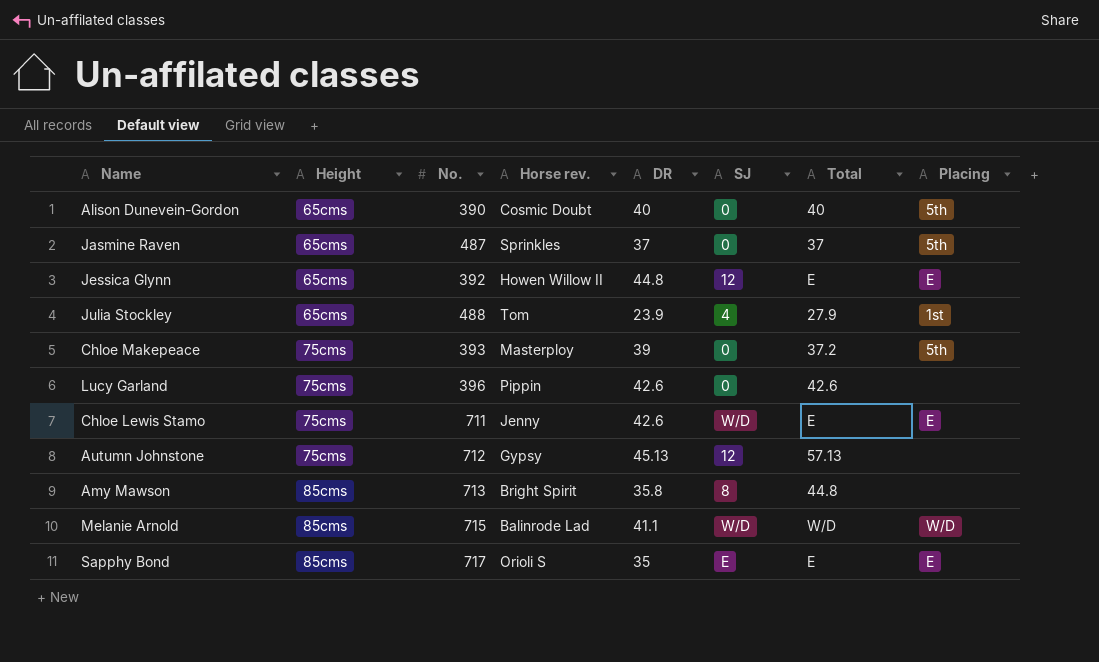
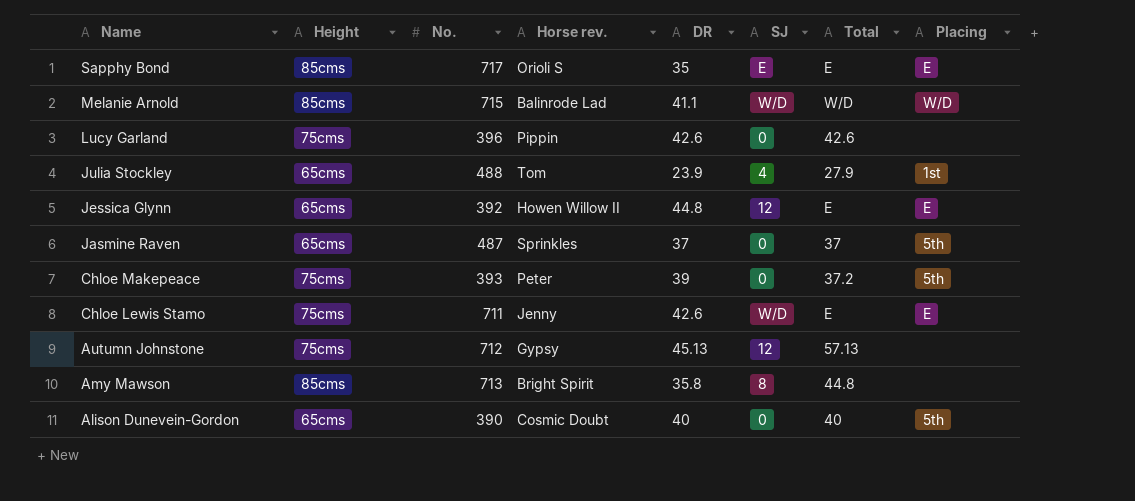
row order: Height ascending -> Name descending
Chloe Makepeace | Horse rev.: Masterploy -> Peter

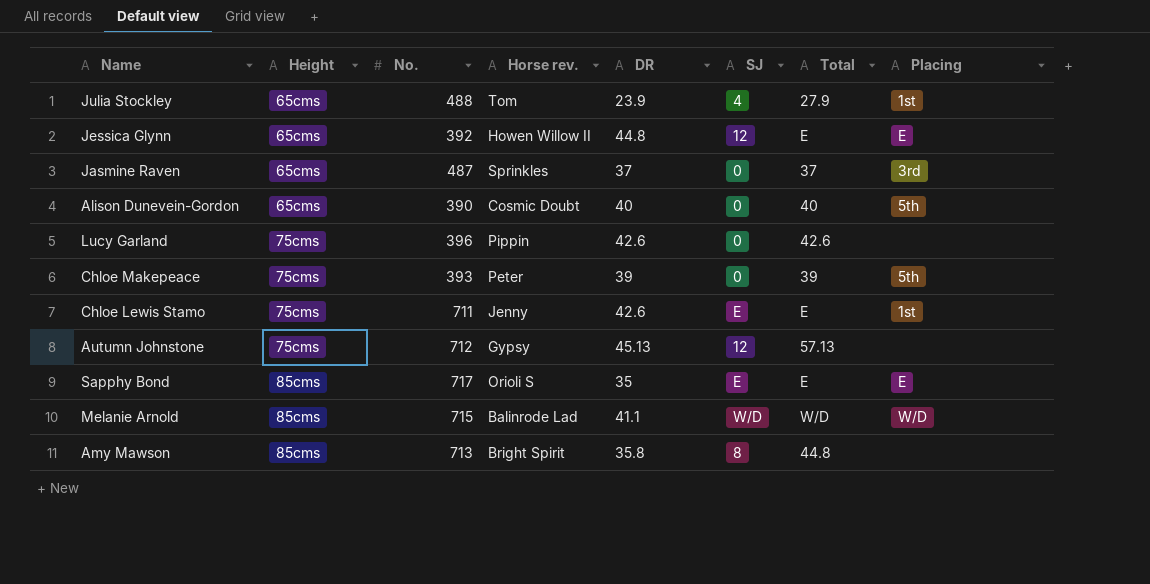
row order: Name descending -> Height ascending
Jasmine Raven | Placing: 5th -> 3rd
Chloe Makepeace | Total: 37.2 -> 39
Chloe Lewis Stamo | SJ: W/D -> E
Chloe Lewis Stamo | Placing: E -> 1st

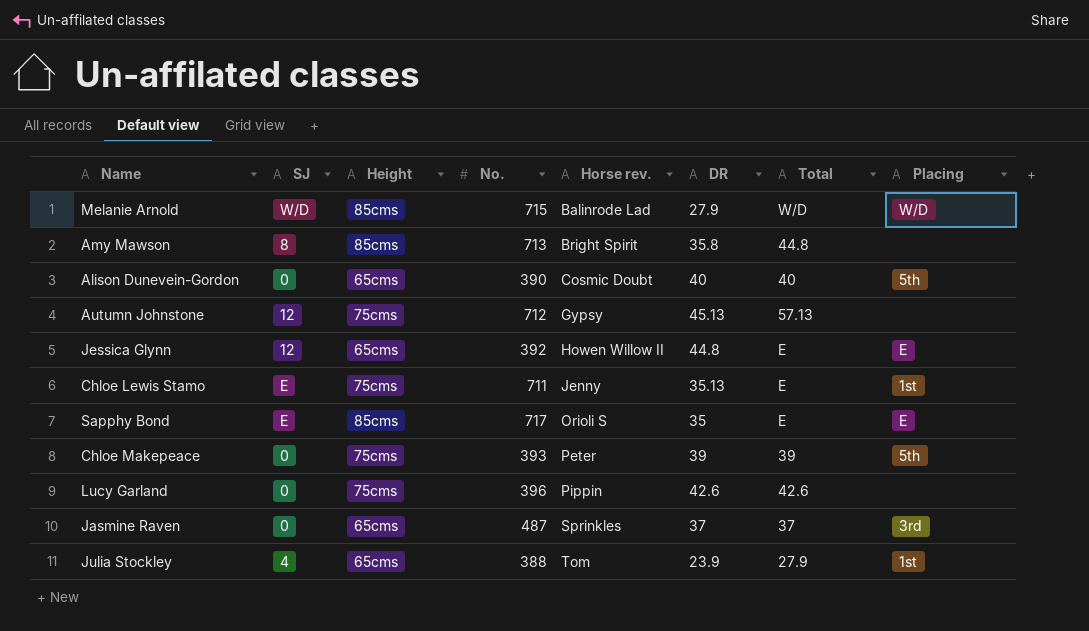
row order: Height ascending -> Horse rev. ascending
column SJ | position: 6 -> 2
Melanie Arnold | DR: 41.1 -> 27.9
Chloe Lewis Stamo | DR: 42.6 -> 35.13
Julia Stockley | No.: 488 -> 388

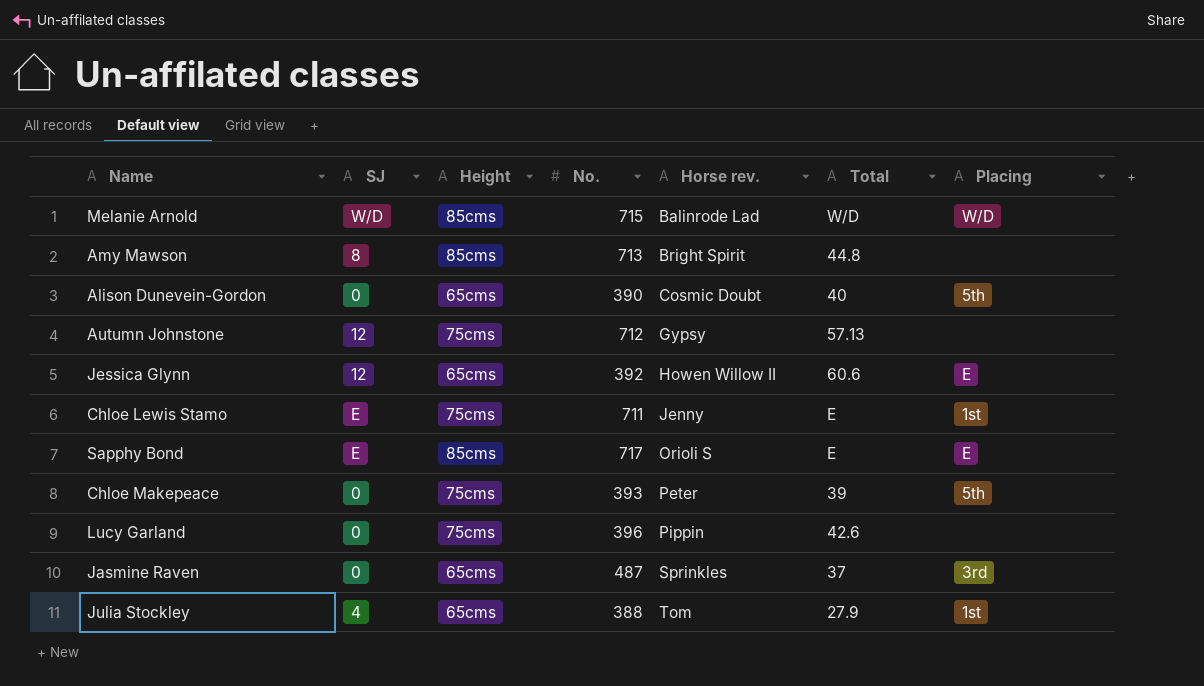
column DR | position: 6 -> none
Jessica Glynn | Total: E -> 60.6

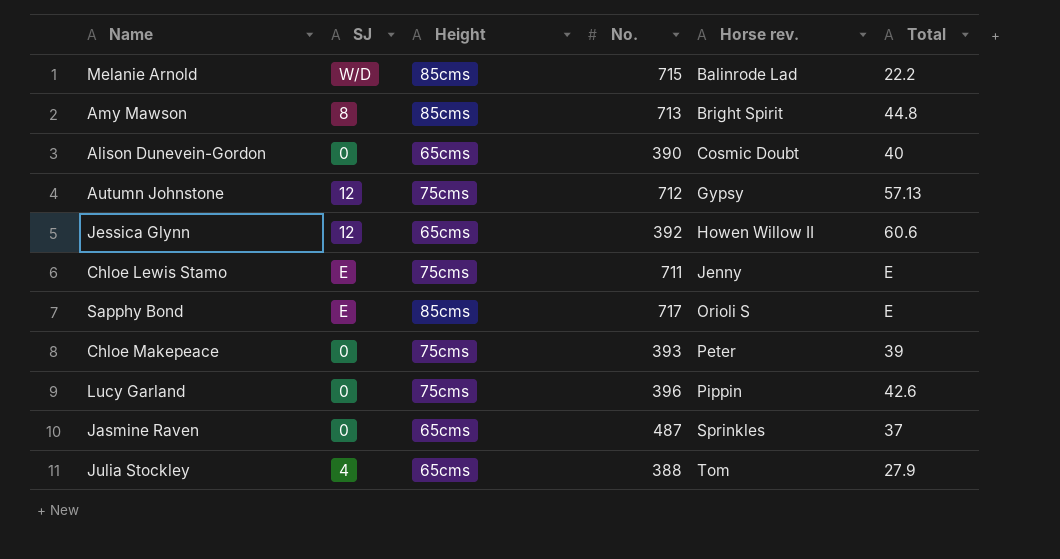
column Placing | position: 7 -> none
Melanie Arnold | Total: W/D -> 22.2

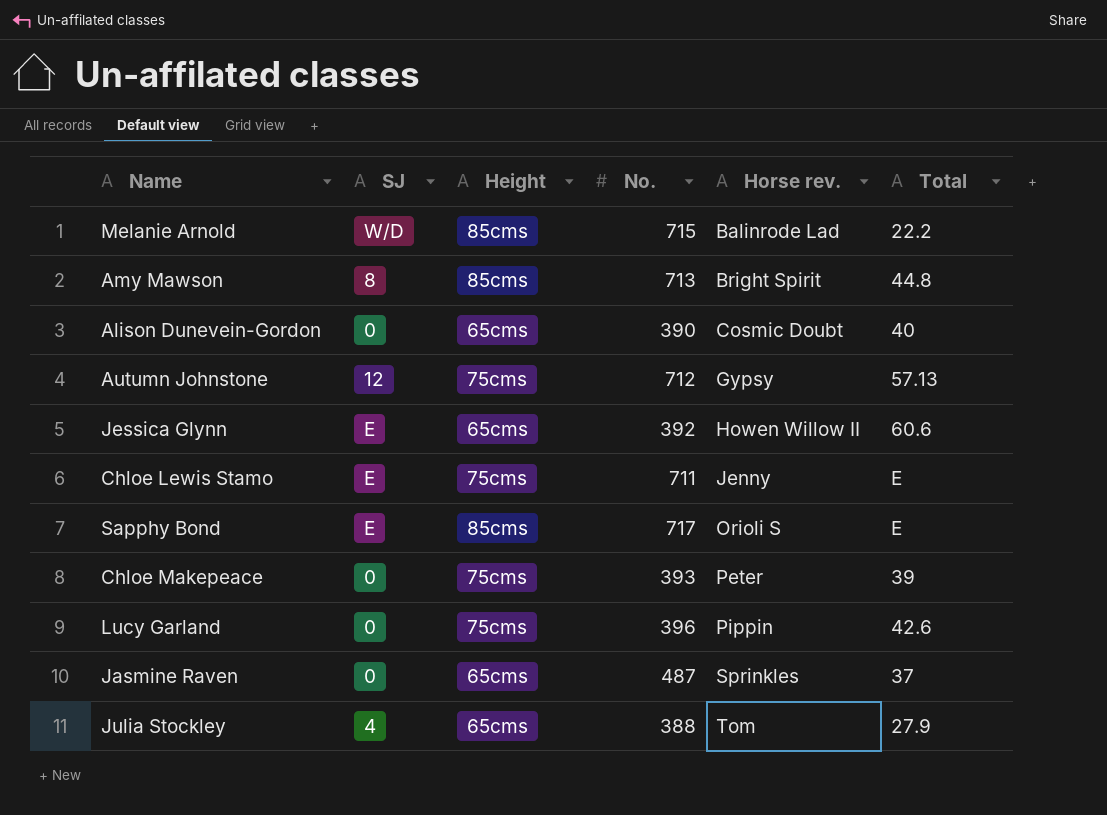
Jessica Glynn | SJ: 12 -> E

